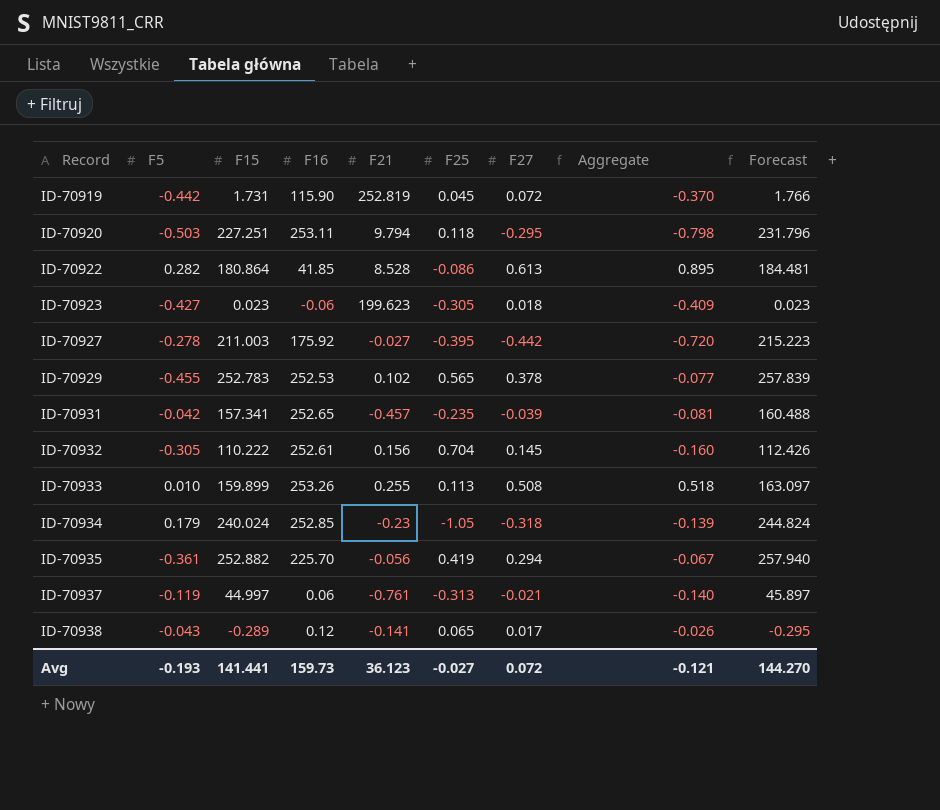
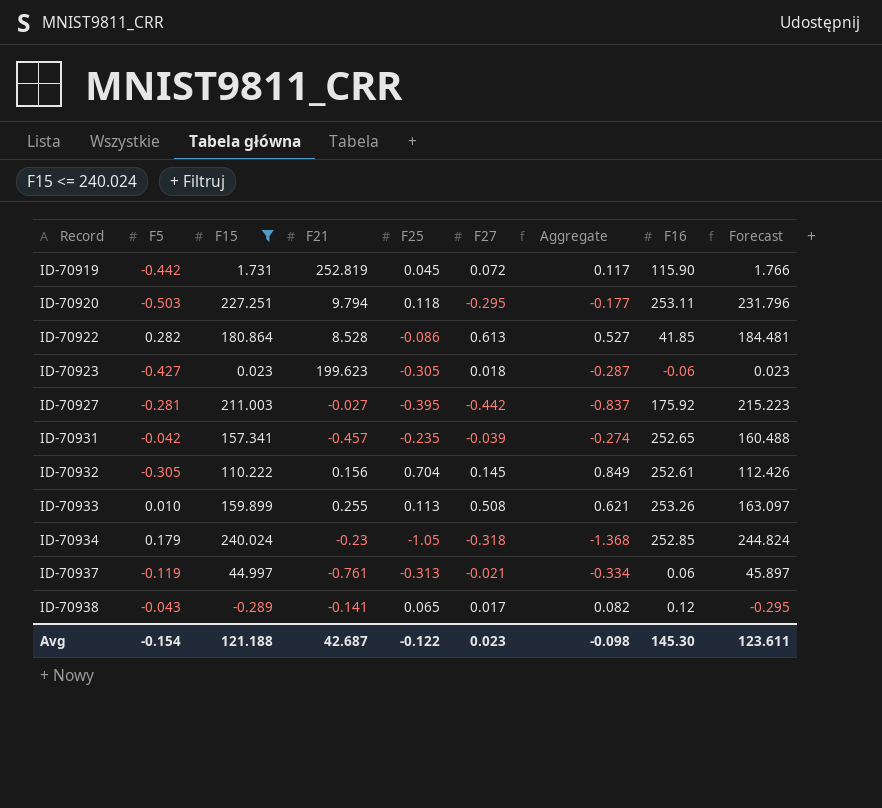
filter: none -> F15 <= 240.024
column Aggregate | formula: [F5] + [F27] -> [F25] + [F27]
column F16 | position: 4 -> 8
ID-70927 | F5: -0.278 -> -0.281
Avg | F5: -0.193 -> -0.154
Avg | F15: 141.441 -> 121.188
Avg | F21: 36.123 -> 42.687
Avg | F25: -0.027 -> -0.122
Avg | F27: 0.072 -> 0.023
Avg | Aggregate: -0.121 -> -0.098
Avg | F16: 159.73 -> 145.30
Avg | Forecast: 144.270 -> 123.611

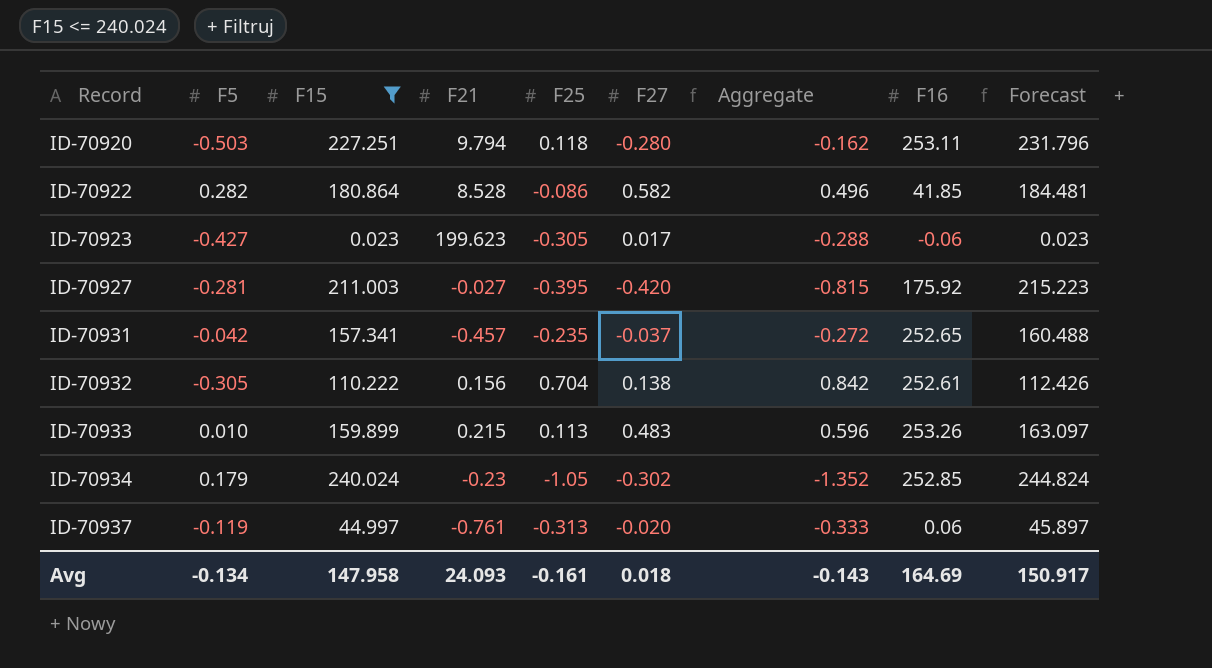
row ID-70919: -0.442 | 1.731 | 252.819 | 0.045 | 0.072 | 0.117 | 115.90 | 1.766 -> none
row ID-70938: -0.043 | -0.289 | -0.141 | 0.065 | 0.017 | 0.082 | 0.12 | -0.295 -> none
ID-70920 | F27: -0.295 -> -0.280
ID-70920 | Aggregate: -0.177 -> -0.162
ID-70922 | F27: 0.613 -> 0.582
ID-70922 | Aggregate: 0.527 -> 0.496
ID-70923 | F27: 0.018 -> 0.017
ID-70923 | Aggregate: -0.287 -> -0.288
ID-70927 | F27: -0.442 -> -0.420
ID-70927 | Aggregate: -0.837 -> -0.815
ID-70931 | F27: -0.039 -> -0.037
ID-70931 | Aggregate: -0.274 -> -0.272
ID-70932 | F27: 0.145 -> 0.138
ID-70932 | Aggregate: 0.849 -> 0.842
ID-70933 | F21: 0.255 -> 0.215
ID-70933 | F27: 0.508 -> 0.483
ID-70933 | Aggregate: 0.621 -> 0.596
ID-70934 | F27: -0.318 -> -0.302
ID-70934 | Aggregate: -1.368 -> -1.352
ID-70937 | F27: -0.021 -> -0.020
ID-70937 | Aggregate: -0.334 -> -0.333
Avg | F5: -0.154 -> -0.134
Avg | F15: 121.188 -> 147.958
Avg | F21: 42.687 -> 24.093
Avg | F25: -0.122 -> -0.161
Avg | F27: 0.023 -> 0.018
Avg | Aggregate: -0.098 -> -0.143
Avg | F16: 145.30 -> 164.69
Avg | Forecast: 123.611 -> 150.917

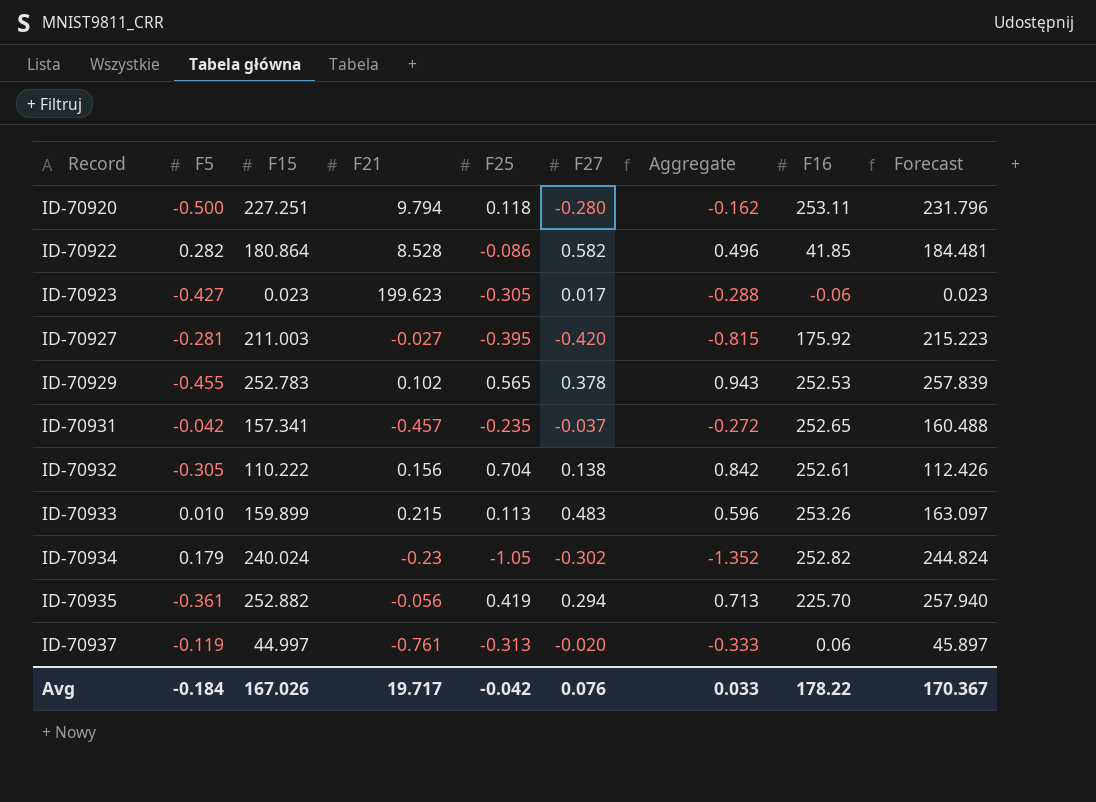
filter: F15 <= 240.024 -> none
ID-70920 | F5: -0.503 -> -0.500
ID-70934 | F16: 252.85 -> 252.82
Avg | F5: -0.134 -> -0.184
Avg | F15: 147.958 -> 167.026
Avg | F21: 24.093 -> 19.717
Avg | F25: -0.161 -> -0.042
Avg | F27: 0.018 -> 0.076
Avg | Aggregate: -0.143 -> 0.033
Avg | F16: 164.69 -> 178.22
Avg | Forecast: 150.917 -> 170.367

